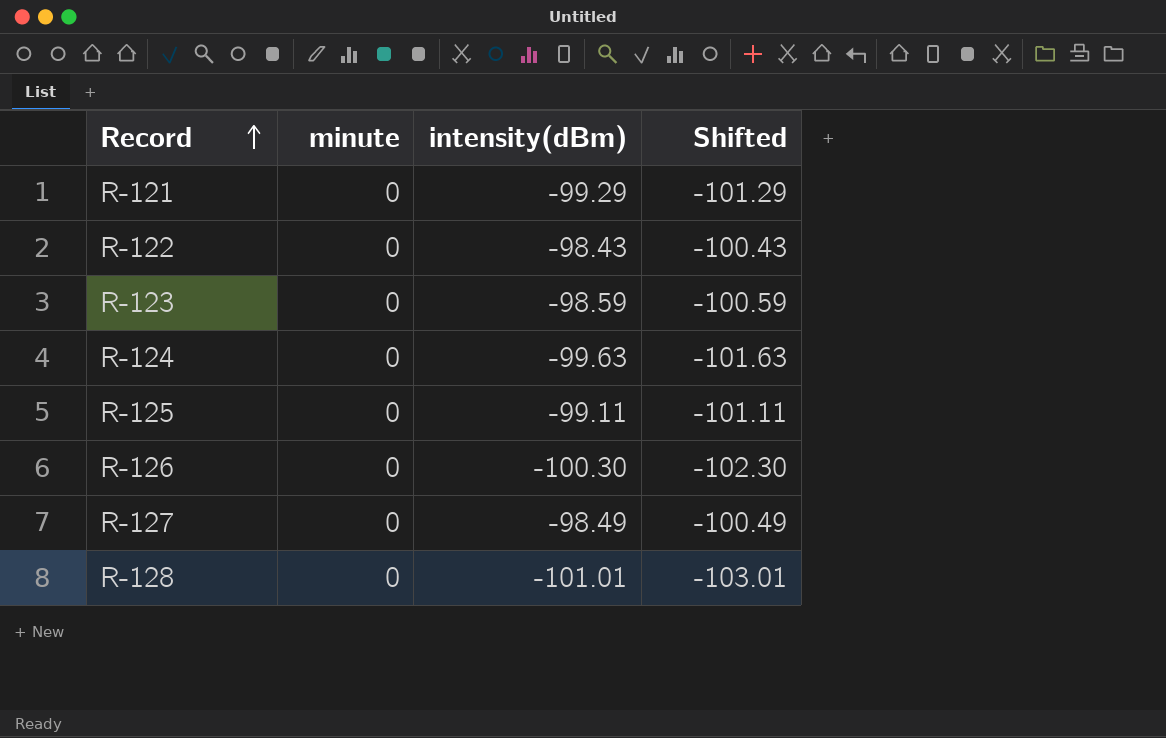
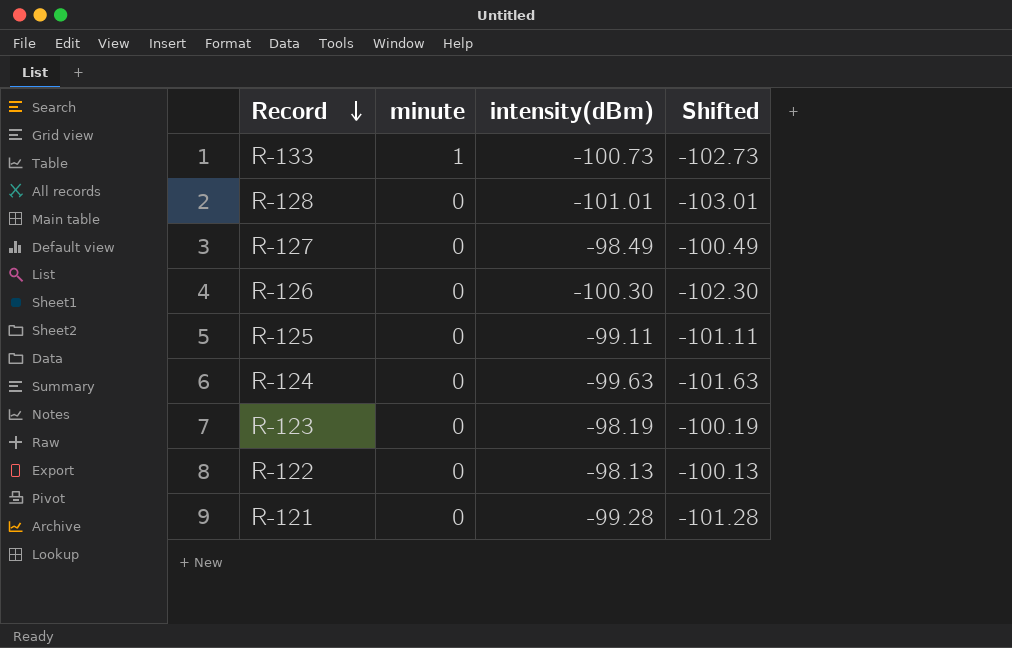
row order: Record ascending -> Record descending
row R-133: none -> 1 | -100.73 | -102.73
R-123 | intensity(dBm): -98.59 -> -98.19
R-123 | Shifted: -100.59 -> -100.19
R-122 | intensity(dBm): -98.43 -> -98.13
R-122 | Shifted: -100.43 -> -100.13
R-121 | intensity(dBm): -99.29 -> -99.28
R-121 | Shifted: -101.29 -> -101.28

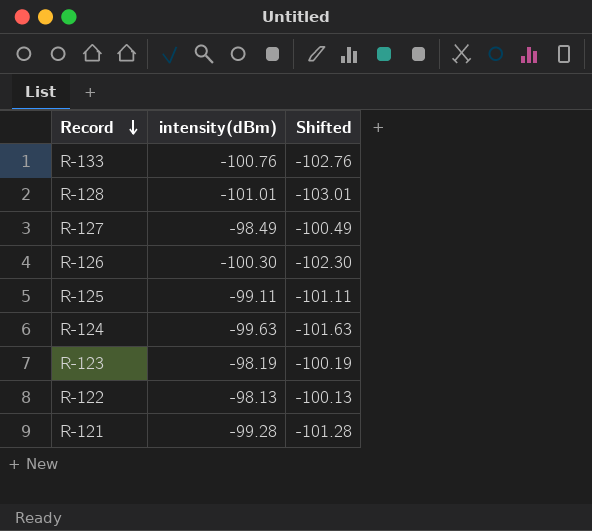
column minute | position: 2 -> none
R-133 | intensity(dBm): -100.73 -> -100.76
R-133 | Shifted: -102.73 -> -102.76

